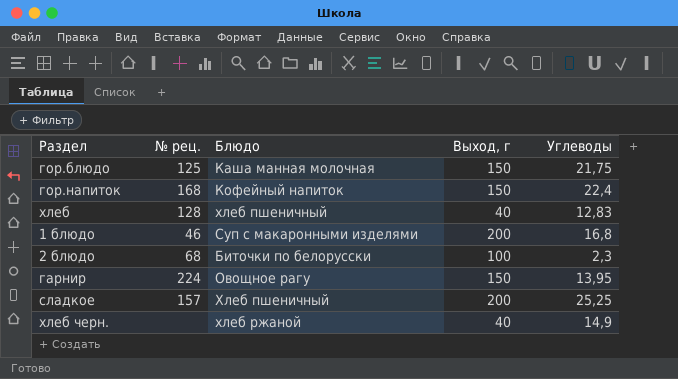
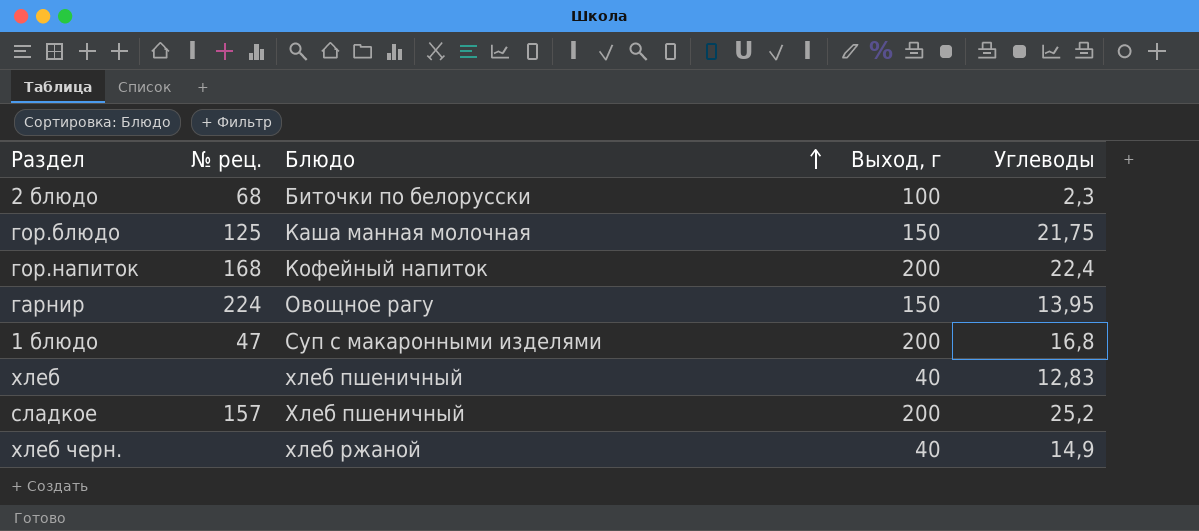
row order: none -> Блюдо ascending
гор.напиток | Выход, г: 150 -> 200
1 блюдо | № рец.: 46 -> 47
хлеб | № рец.: 128 -> none
сладкое | Углеводы: 25,25 -> 25,2

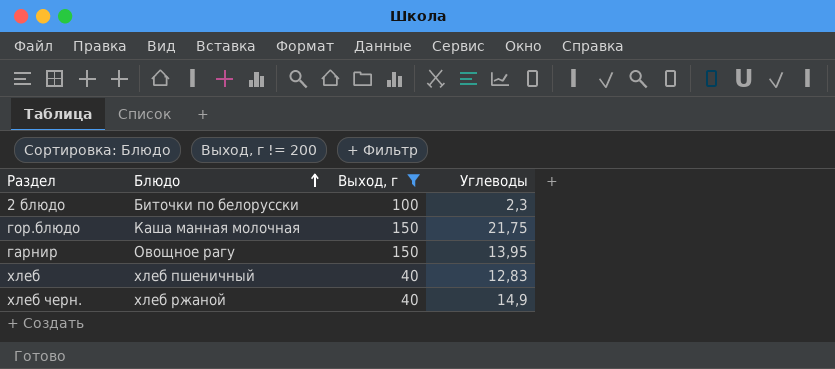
filter: none -> Выход, г != 200
column № рец. | position: 2 -> none

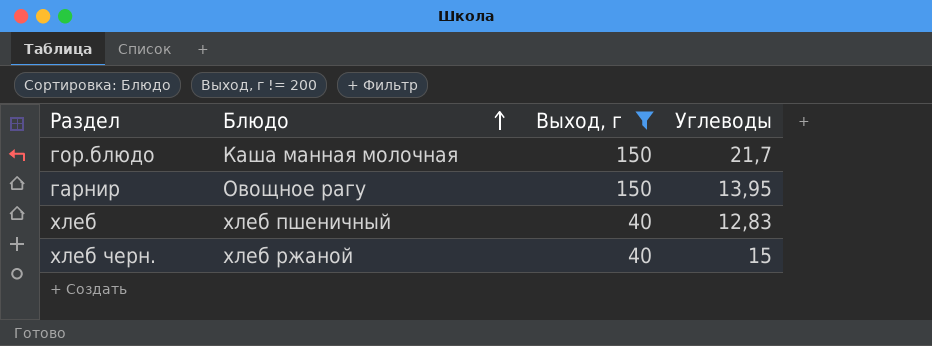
row 2 блюдо: Биточки по белорусски | 100 | 2,3 -> none
гор.блюдо | Углеводы: 21,75 -> 21,7
хлеб черн. | Углеводы: 14,9 -> 15

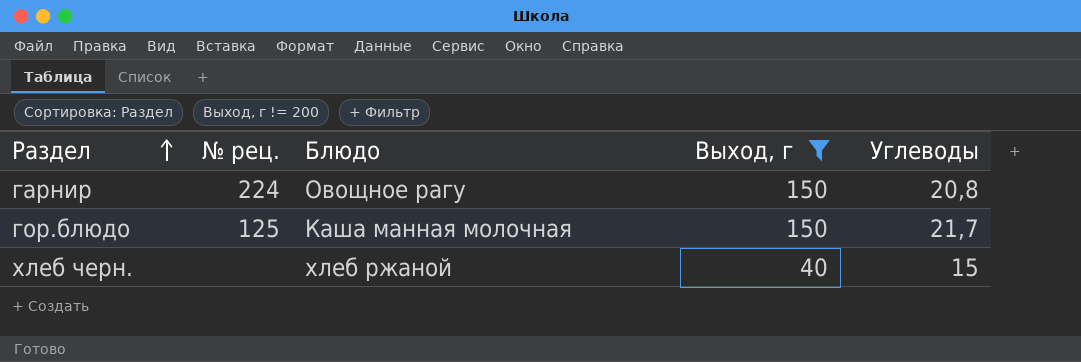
row order: Блюдо ascending -> Раздел ascending
column № рец. | position: none -> 2
row хлеб: хлеб пшеничный | 40 | 12,83 -> none
гарнир | Углеводы: 13,95 -> 20,8

